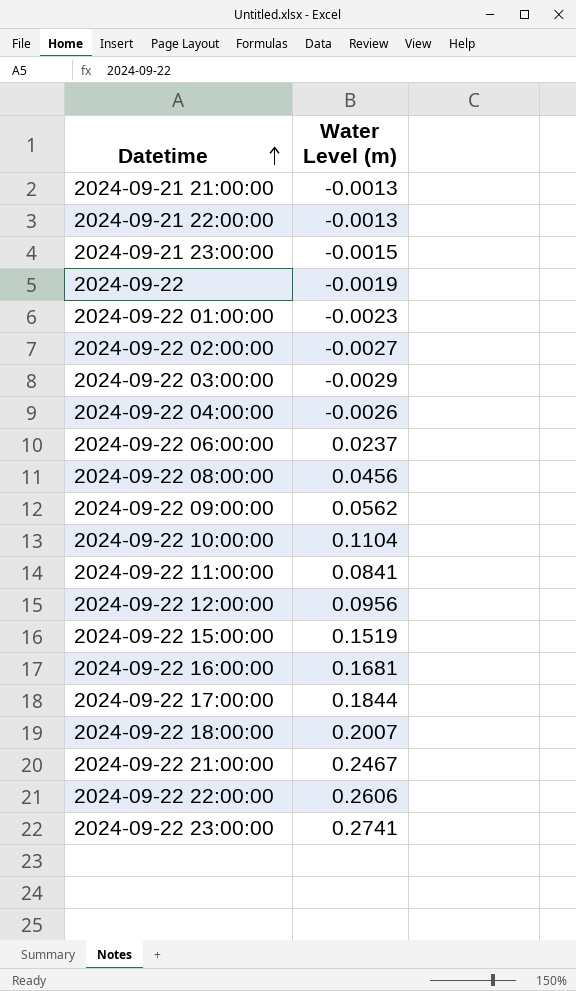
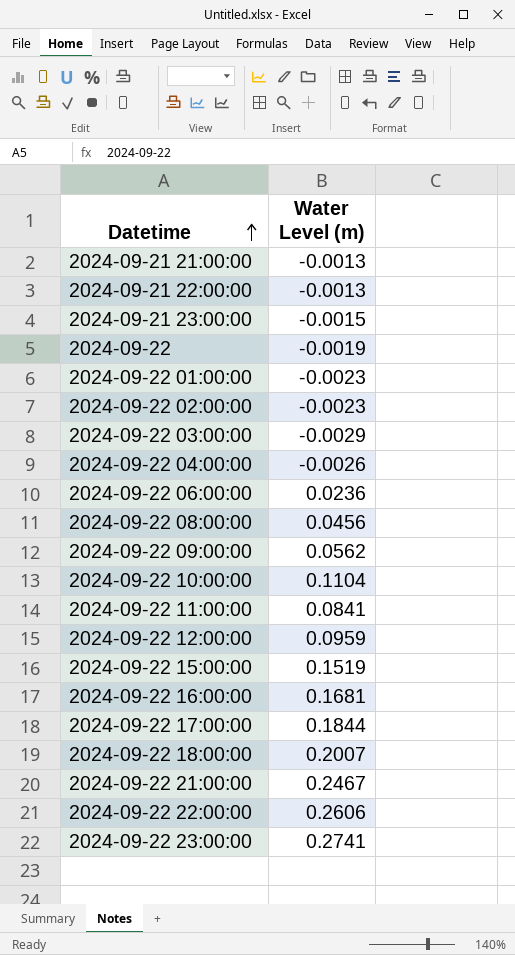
2024-09-22 02:00:00 | Water Level (m): -0.0027 -> -0.0023
2024-09-22 06:00:00 | Water Level (m): 0.0237 -> 0.0236
2024-09-22 12:00:00 | Water Level (m): 0.0956 -> 0.0959

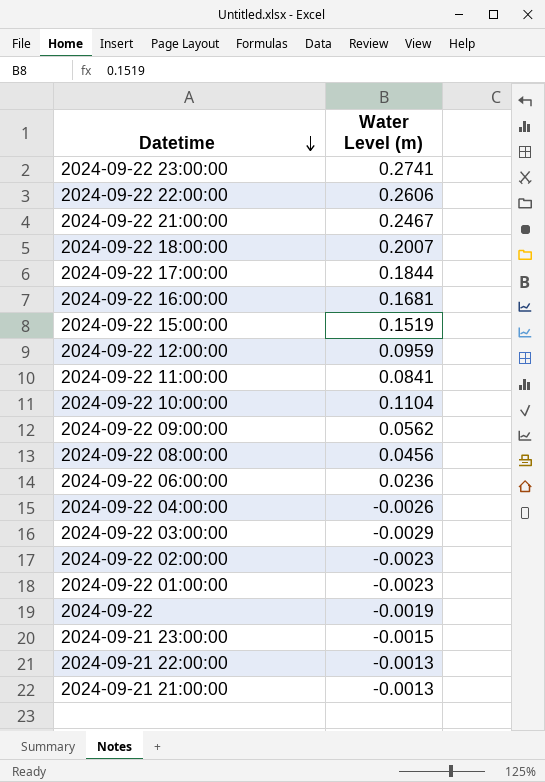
row order: Datetime ascending -> Datetime descending

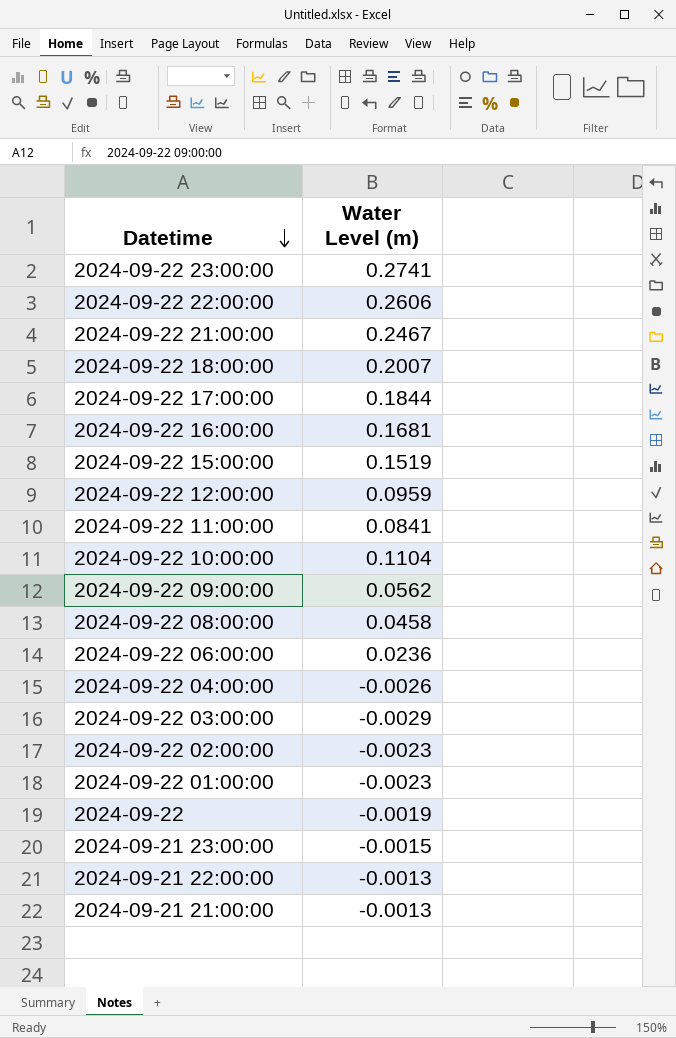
2024-09-22 08:00:00 | Water Level (m): 0.0456 -> 0.0458

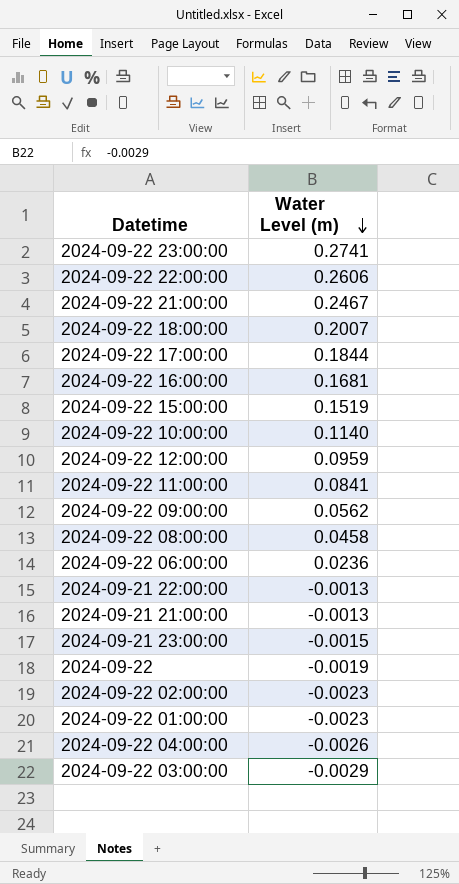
row order: Datetime descending -> Water Level (m) descending
2024-09-22 10:00:00 | Water Level (m): 0.1104 -> 0.1140

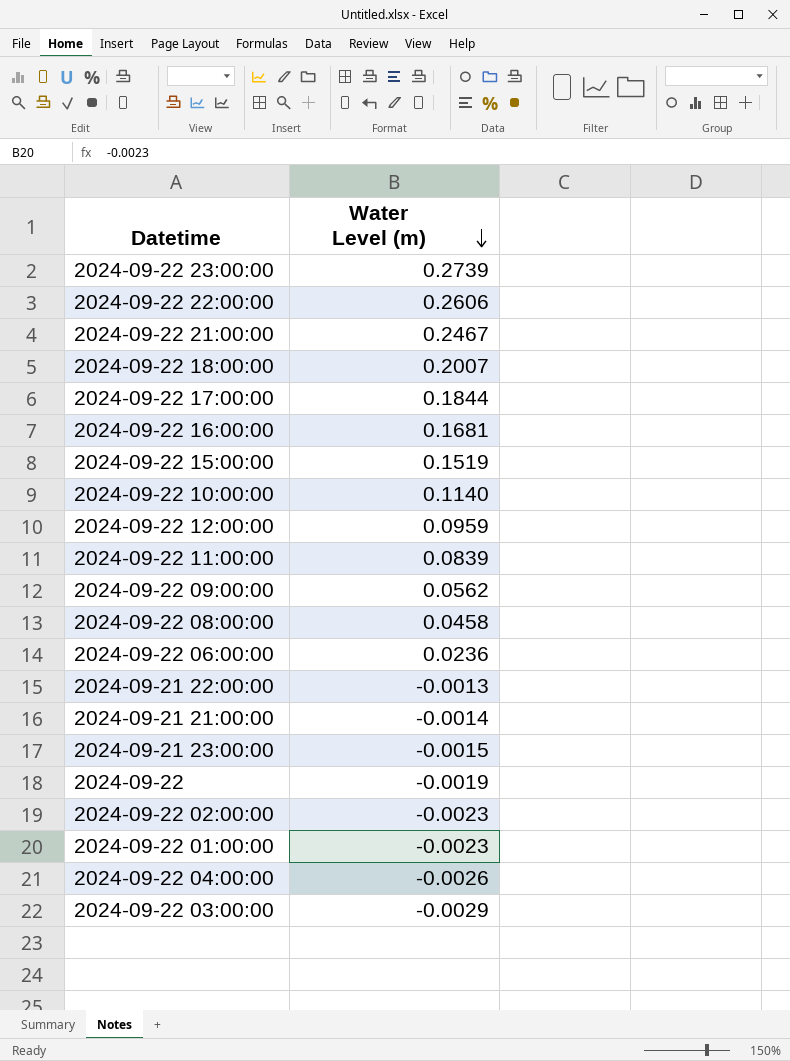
2024-09-22 23:00:00 | Water Level (m): 0.2741 -> 0.2739
2024-09-22 11:00:00 | Water Level (m): 0.0841 -> 0.0839
2024-09-21 21:00:00 | Water Level (m): -0.0013 -> -0.0014

